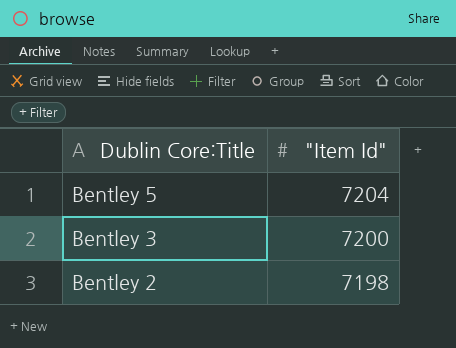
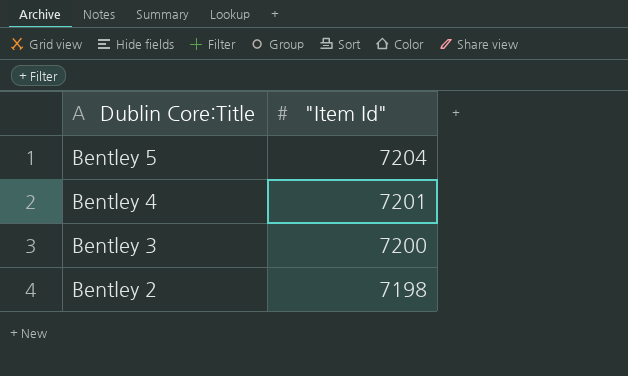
row Bentley 4: none -> 7201

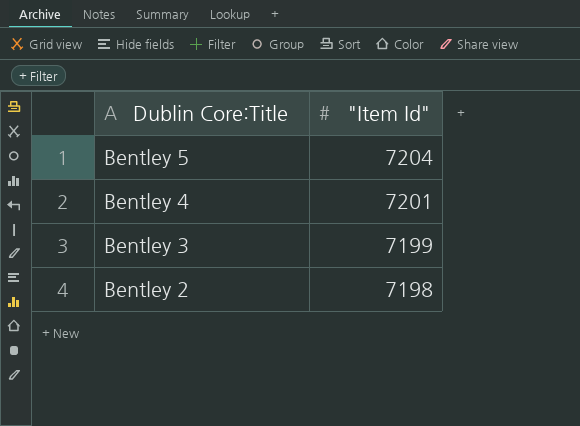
Bentley 3 | "Item Id": 7200 -> 7199

